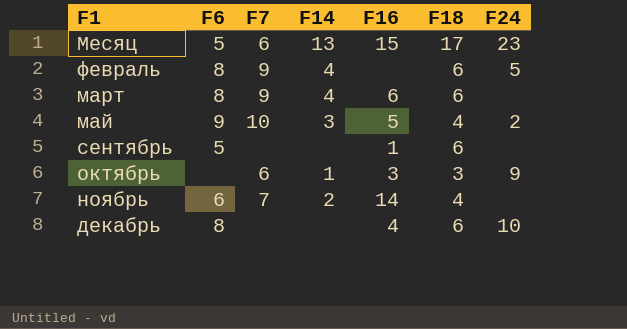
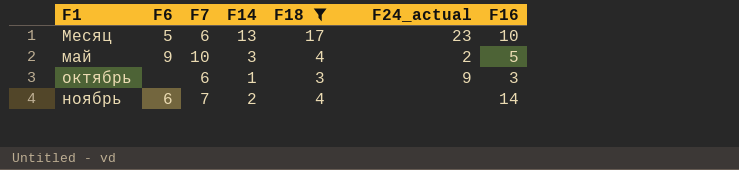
filter: none -> F18 != 6
column name: F24 -> F24_actual
column F16 | position: 5 -> 7
Месяц | F16: 15 -> 10

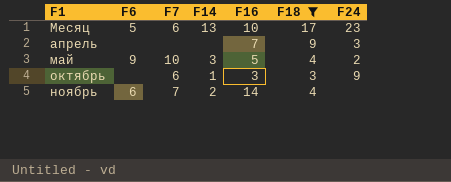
column F16 | position: 7 -> 5
column name: F24_actual -> F24
row апрель: none -> none | none | none | 7 | 9 | 3

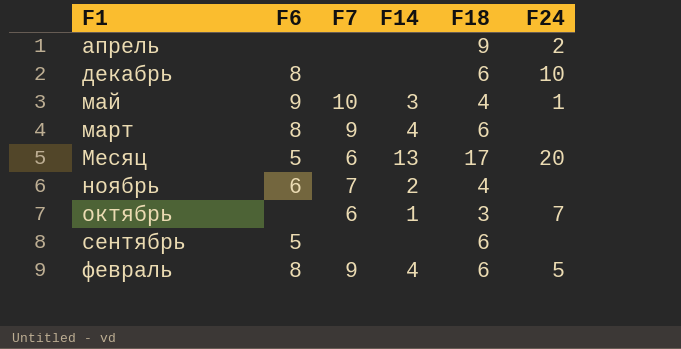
filter: F18 != 6 -> none
row order: none -> F1 ascending
column F16 | position: 5 -> none
апрель | F24: 3 -> 2
май | F24: 2 -> 1
Месяц | F24: 23 -> 20
октябрь | F24: 9 -> 7

